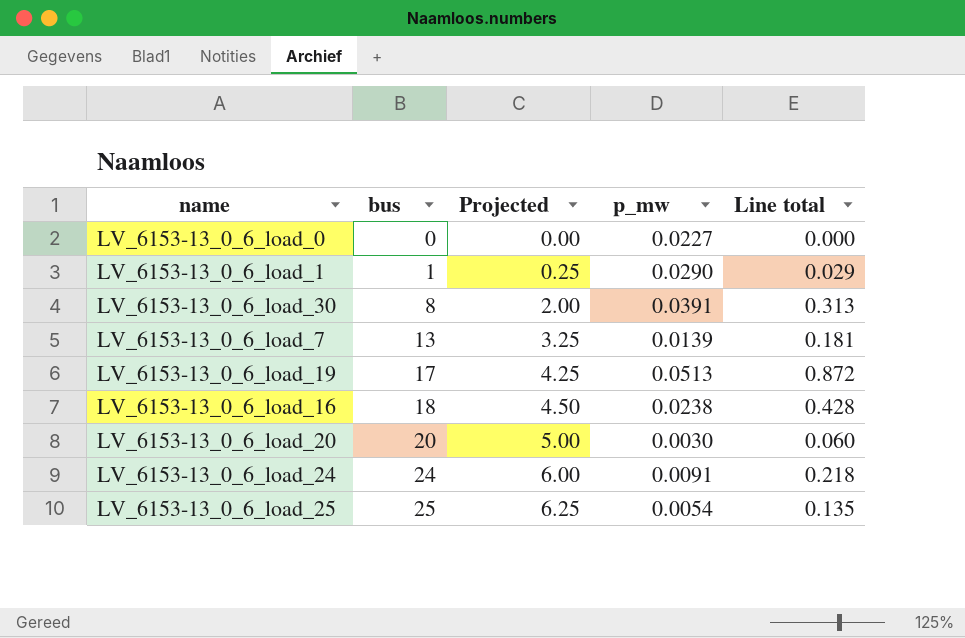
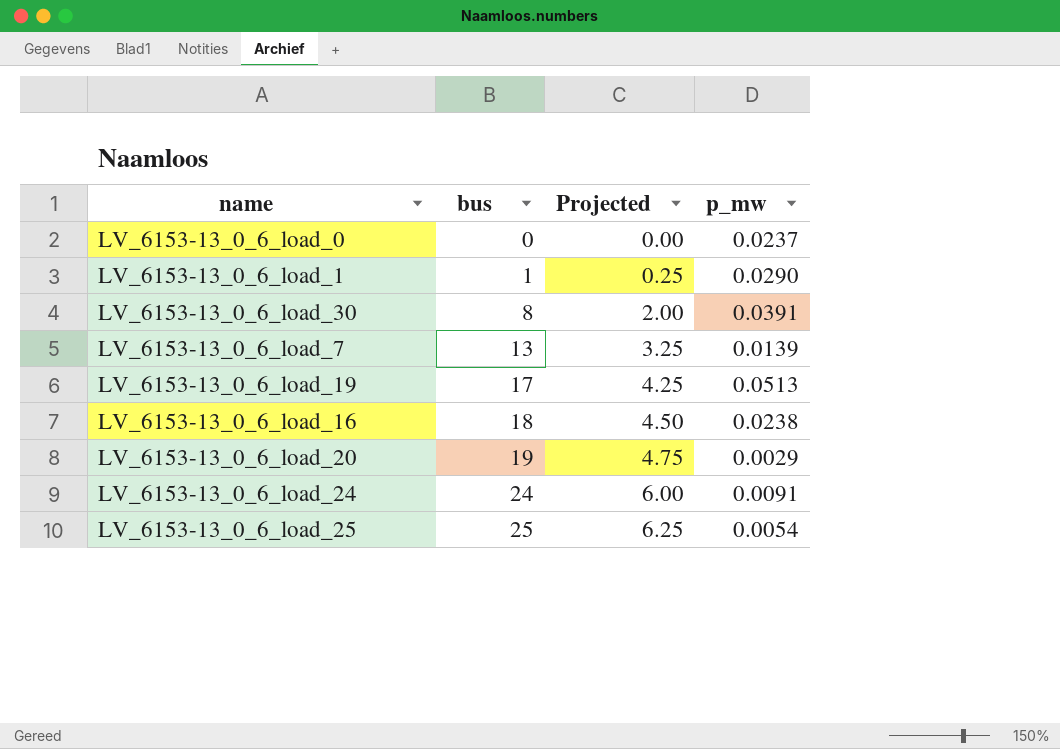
column Line total | formula: [bus] * [p_mw] -> none
LV_6153-13_0_6_load_0 | p_mw: 0.0227 -> 0.0237
LV_6153-13_0_6_load_20 | bus: 20 -> 19
LV_6153-13_0_6_load_20 | Projected: 5.00 -> 4.75
LV_6153-13_0_6_load_20 | p_mw: 0.0030 -> 0.0029

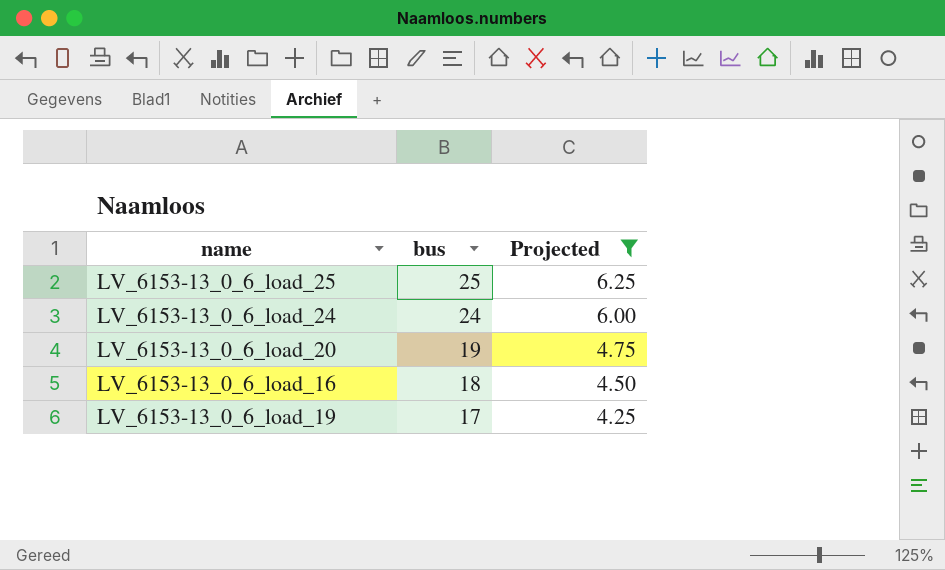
filter: none -> Projected >= 4.25
row order: bus ascending -> bus descending
column p_mw | position: 4 -> none

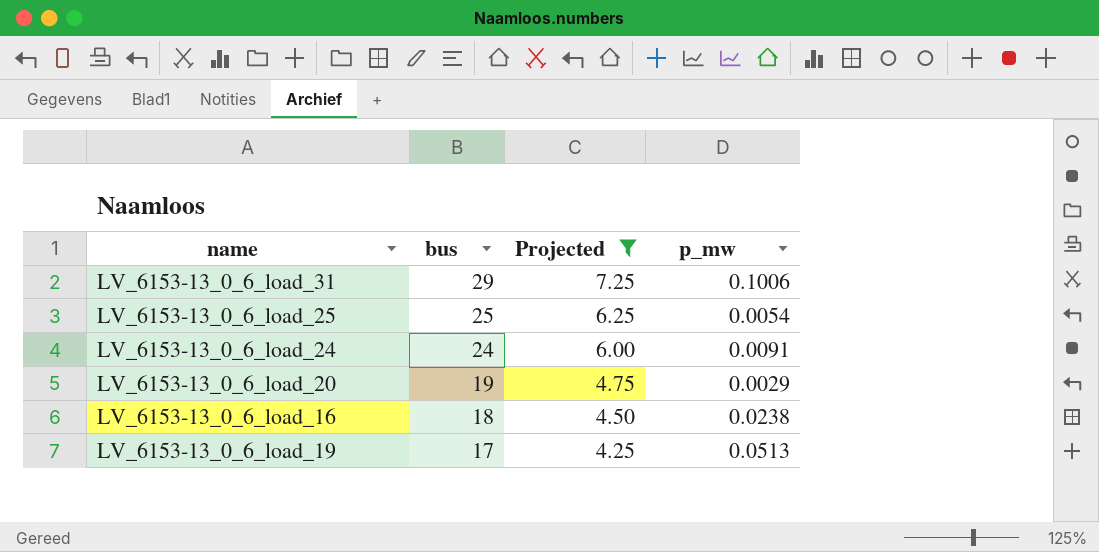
column p_mw | position: none -> 4
row LV_6153-13_0_6_load_31: none -> 29 | 7.25 | 0.1006

